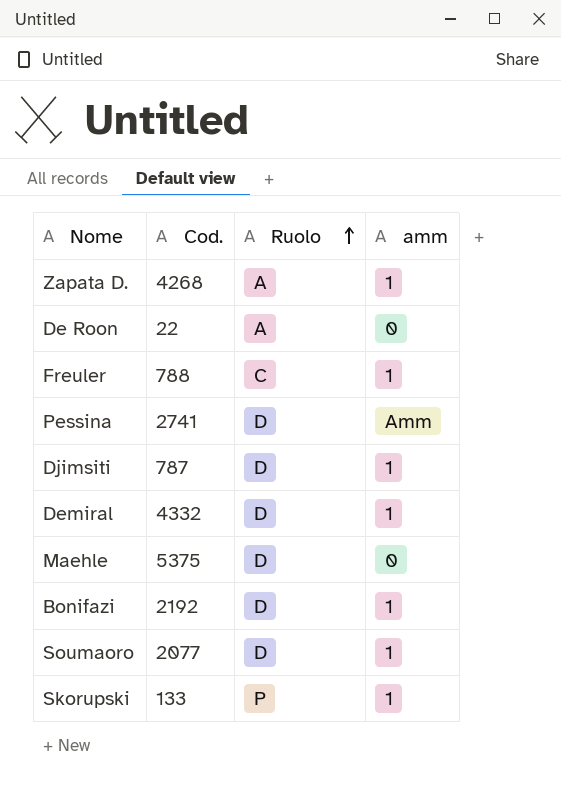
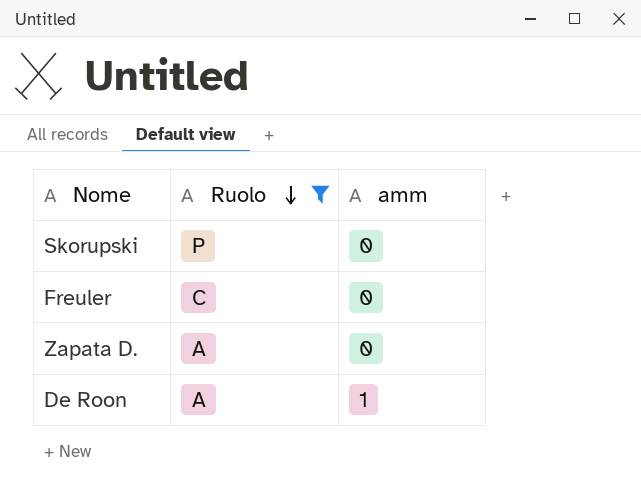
filter: none -> Ruolo != D
row order: Ruolo ascending -> Ruolo descending
column Cod. | position: 2 -> none
Skorupski | amm: 1 -> 0
Freuler | amm: 1 -> 0
Zapata D. | amm: 1 -> 0
De Roon | amm: 0 -> 1

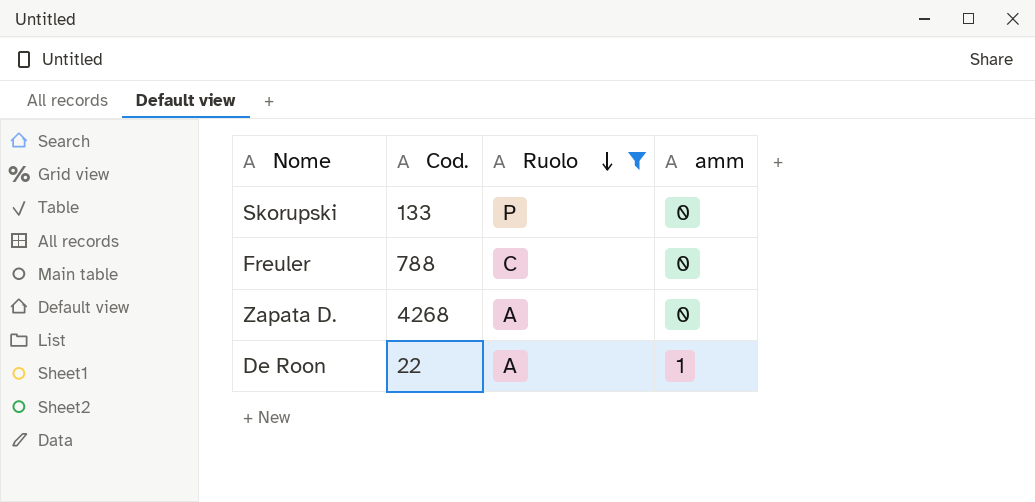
column Cod. | position: none -> 2

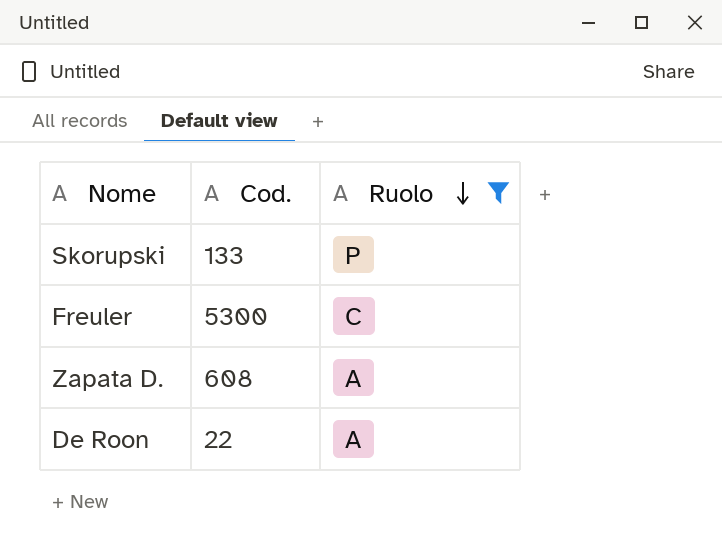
column amm | position: 4 -> none
Freuler | Cod.: 788 -> 5300
Zapata D. | Cod.: 4268 -> 608

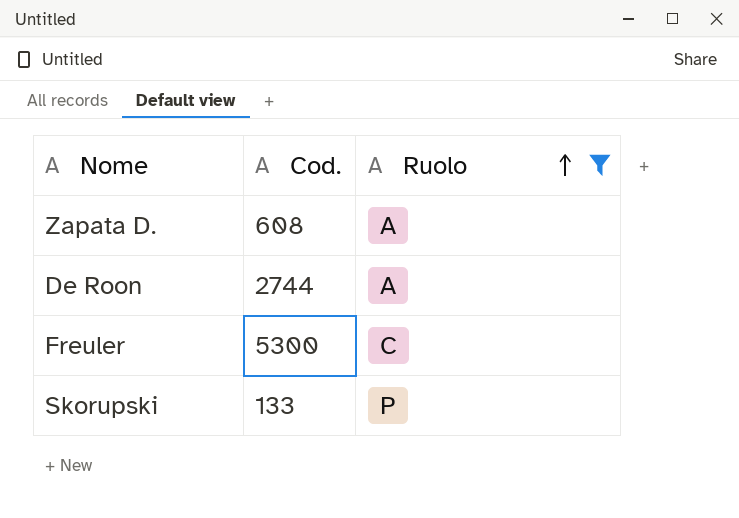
row order: Ruolo descending -> Ruolo ascending
De Roon | Cod.: 22 -> 2744

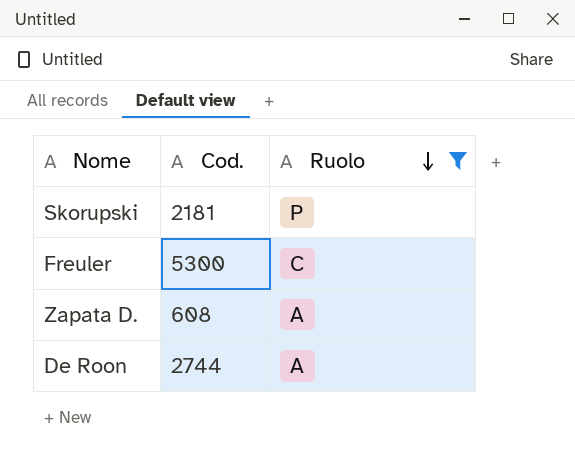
row order: Ruolo ascending -> Ruolo descending
Skorupski | Cod.: 133 -> 2181

